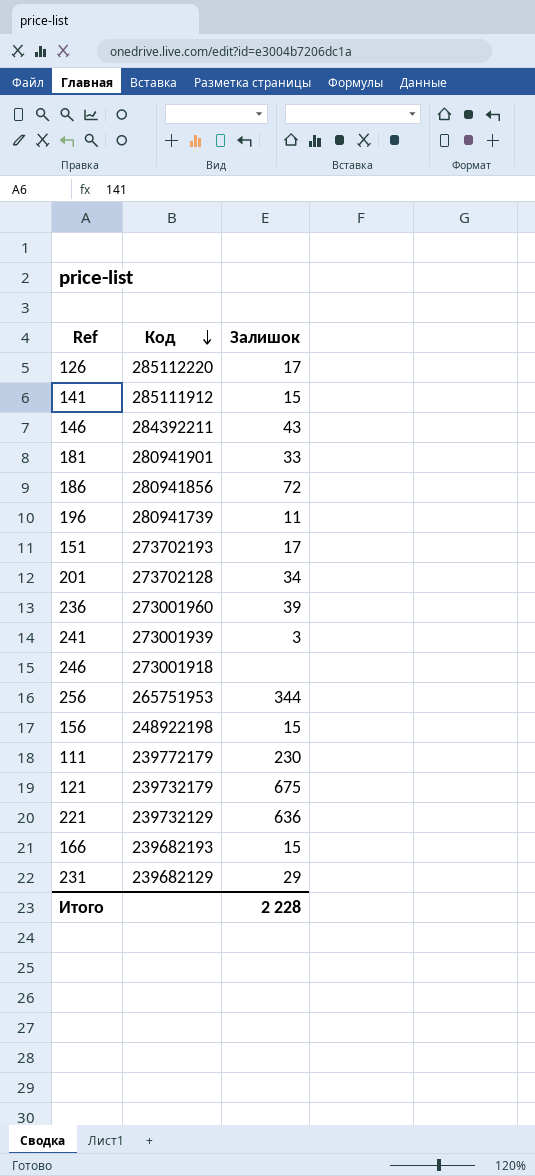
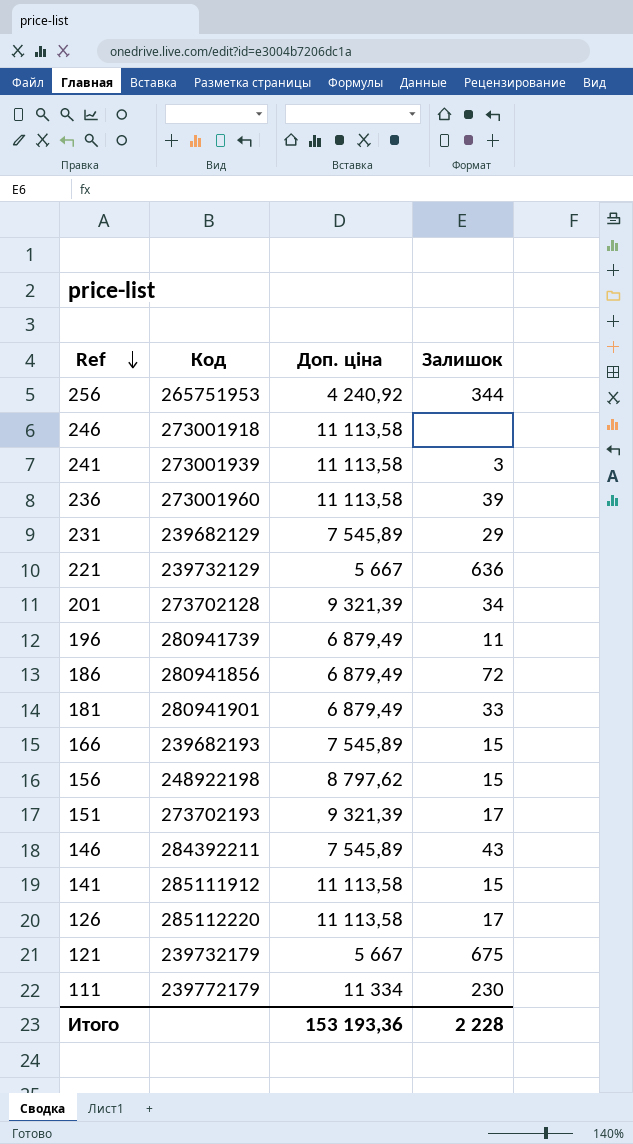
row order: Код descending -> Ref descending
column Доп. ціна | position: none -> 3

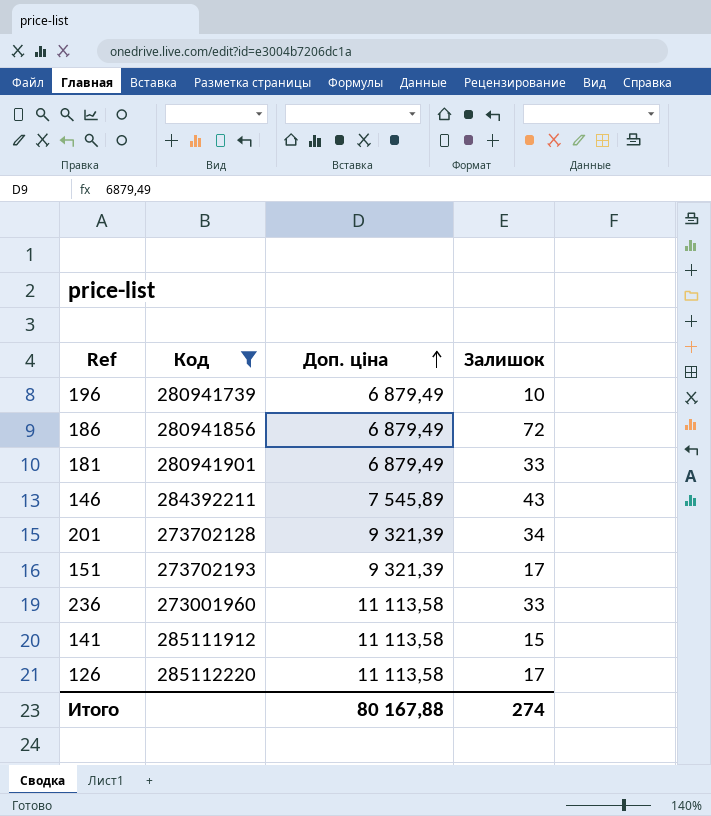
filter: none -> Код >= 273001960
row order: Ref descending -> Доп. ціна ascending
196 | Залишок: 11 -> 10
236 | Залишок: 39 -> 33
Итого | Доп. ціна: 153 193,36 -> 80 167,88
Итого | Залишок: 2 228 -> 274

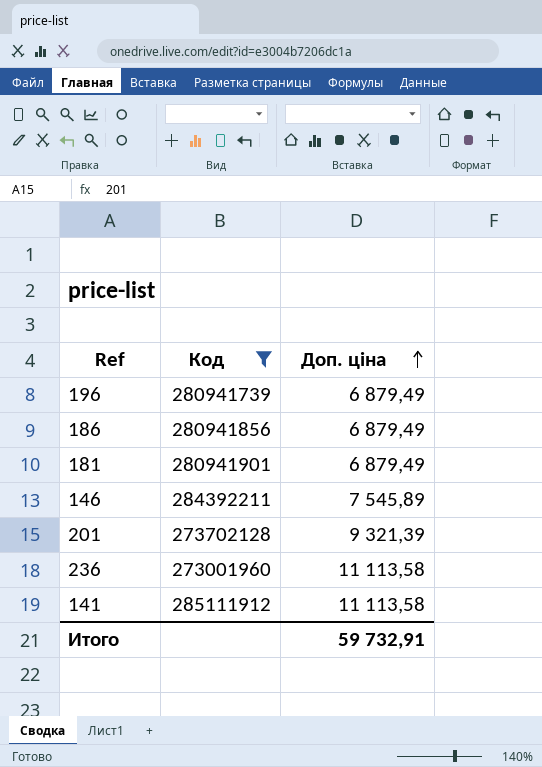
column Залишок | position: 4 -> none
row 151: 273702193 | 9 321,39 | 17 -> none
row 126: 285112220 | 11 113,58 | 17 -> none
Итого | Доп. ціна: 80 167,88 -> 59 732,91

